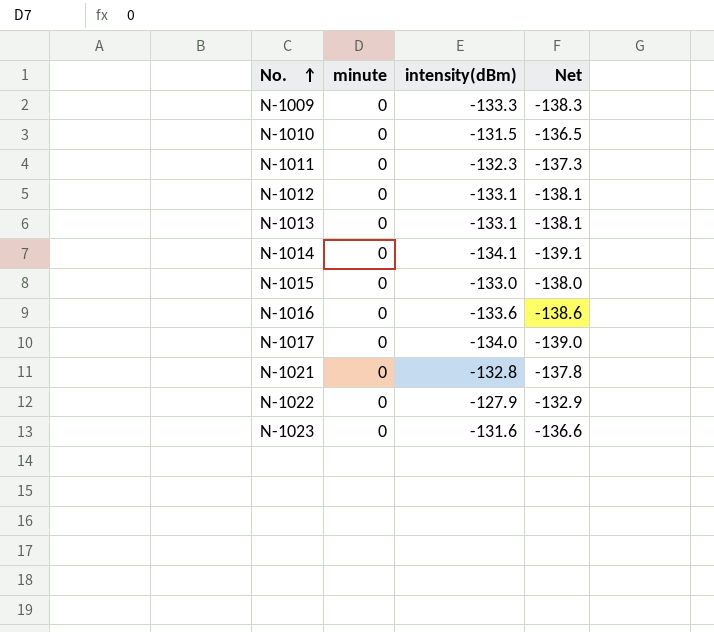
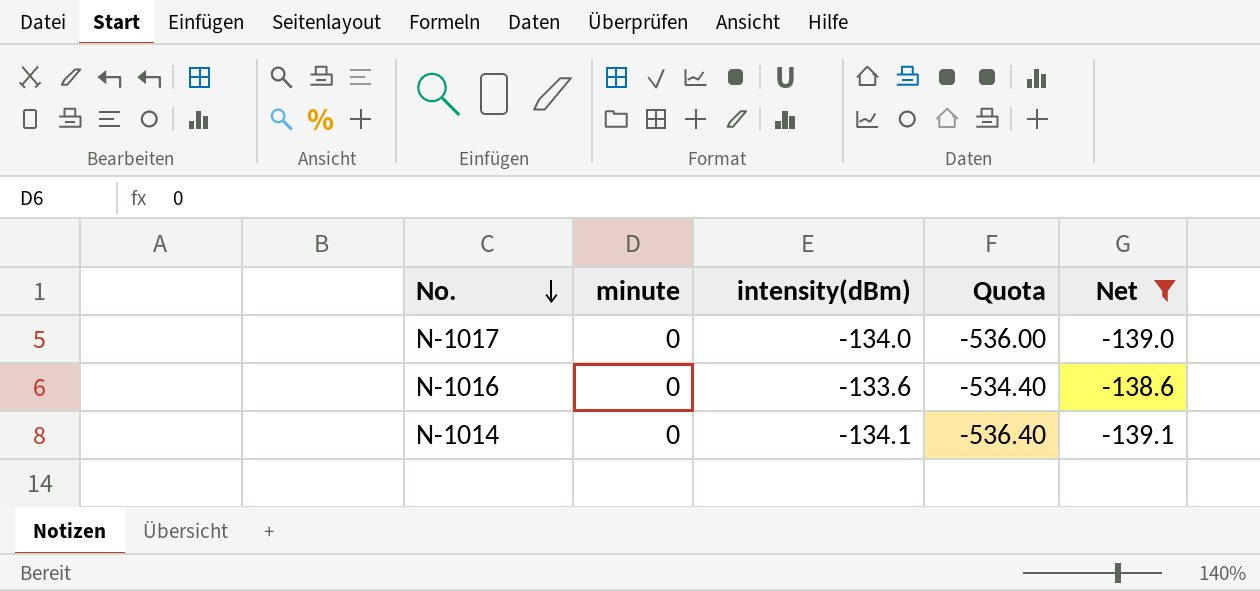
filter: none -> Net <= -138.6
row order: No. ascending -> No. descending
column Quota | formula: none -> [intensity(dBm)] * 4

